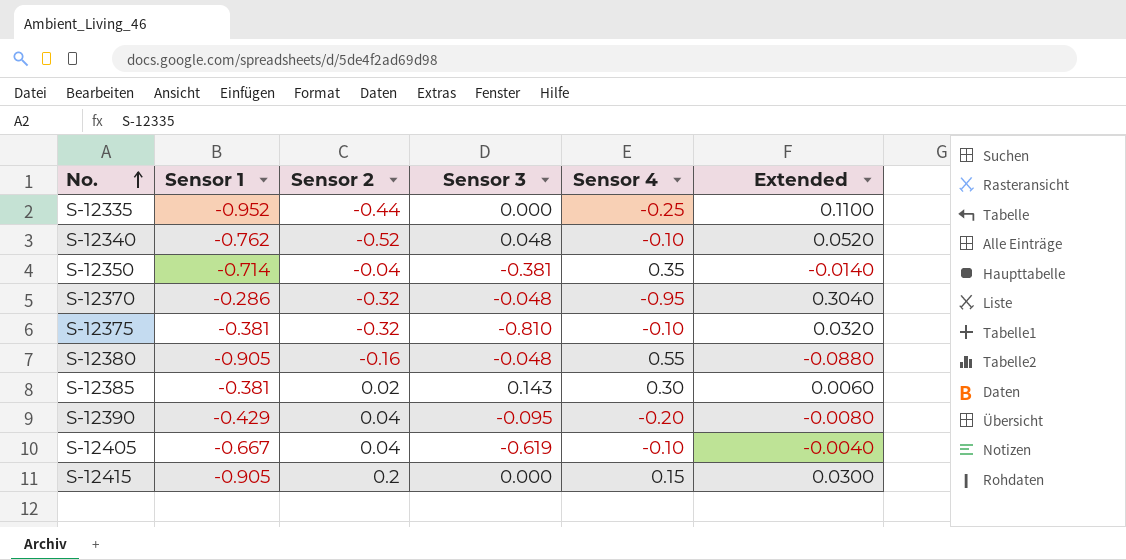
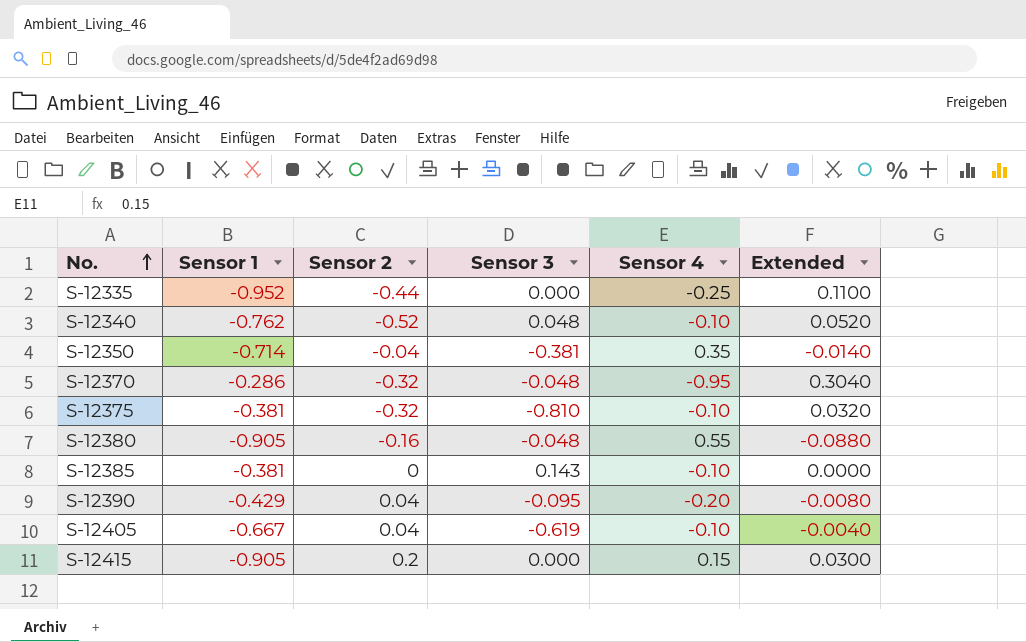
S-12385 | Sensor 2: 0.02 -> 0
S-12385 | Sensor 4: 0.30 -> -0.10
S-12385 | Extended: 0.0060 -> 0.0000

